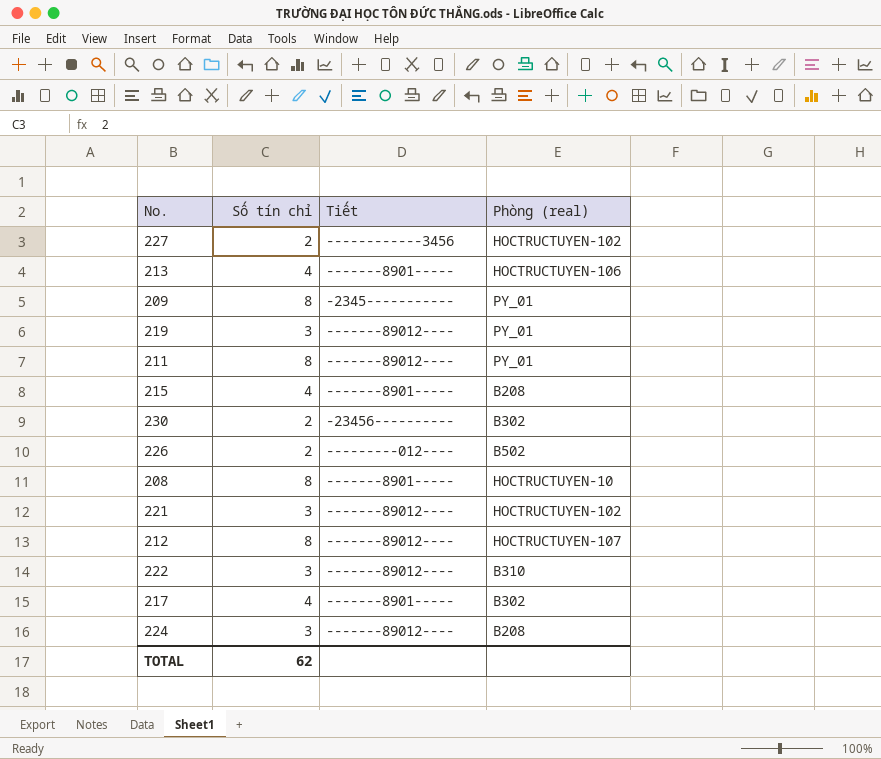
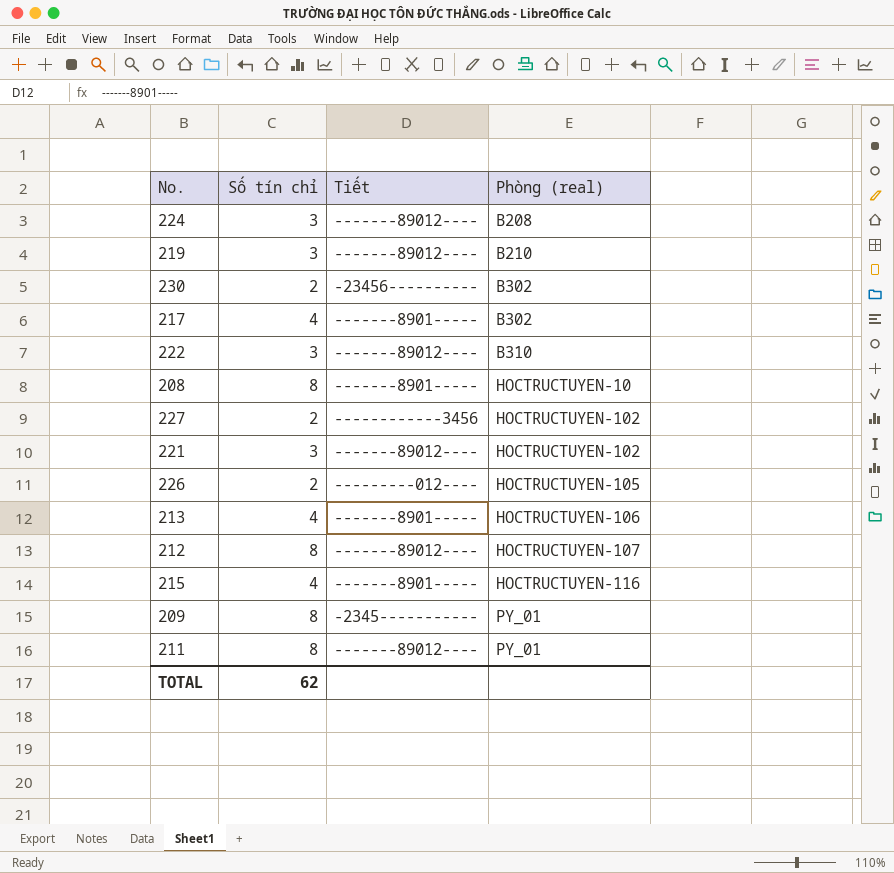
row order: none -> Phòng (real) ascending
219 | Phòng (real): PY_01 -> B210
226 | Phòng (real): B502 -> HOCTRUCTUYEN-105
215 | Phòng (real): B208 -> HOCTRUCTUYEN-116

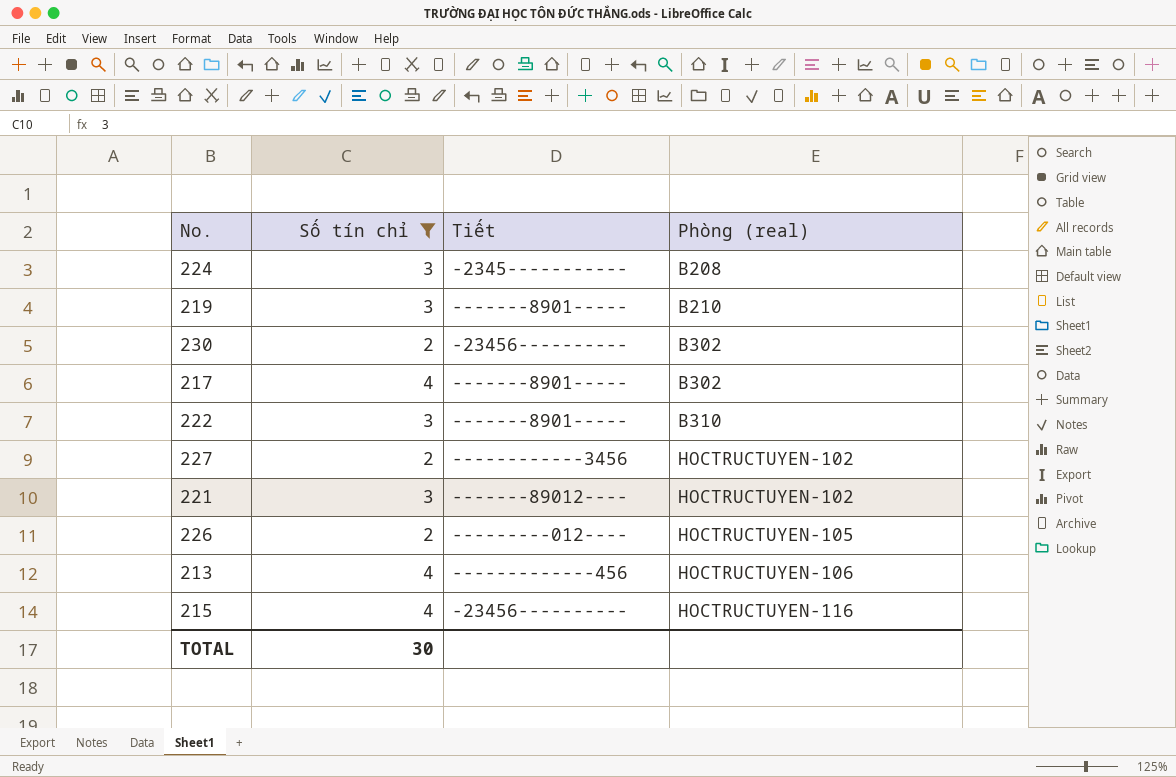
filter: none -> Số tín chỉ != 8
224 | Tiết: -------89012---- -> -2345-----------
219 | Tiết: -------89012---- -> -------8901-----
222 | Tiết: -------89012---- -> -------8901-----
213 | Tiết: -------8901----- -> -------------456
215 | Tiết: -------8901----- -> -23456----------
TOTAL | Số tín chỉ: 62 -> 30

